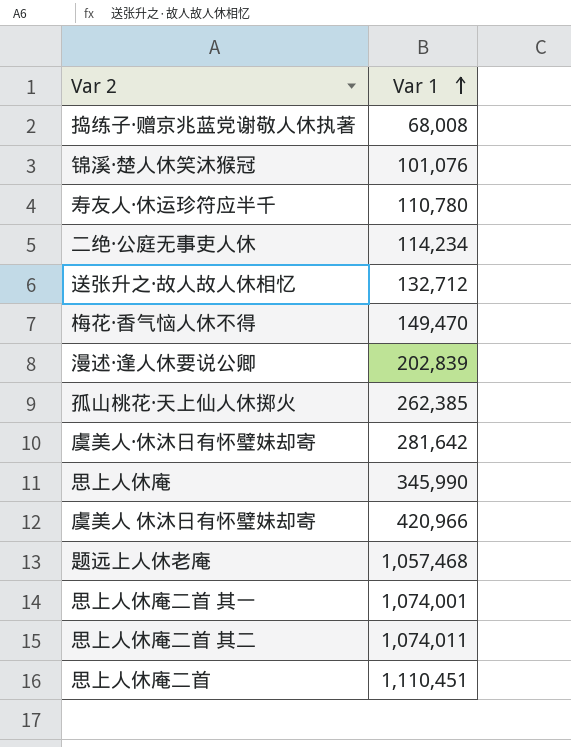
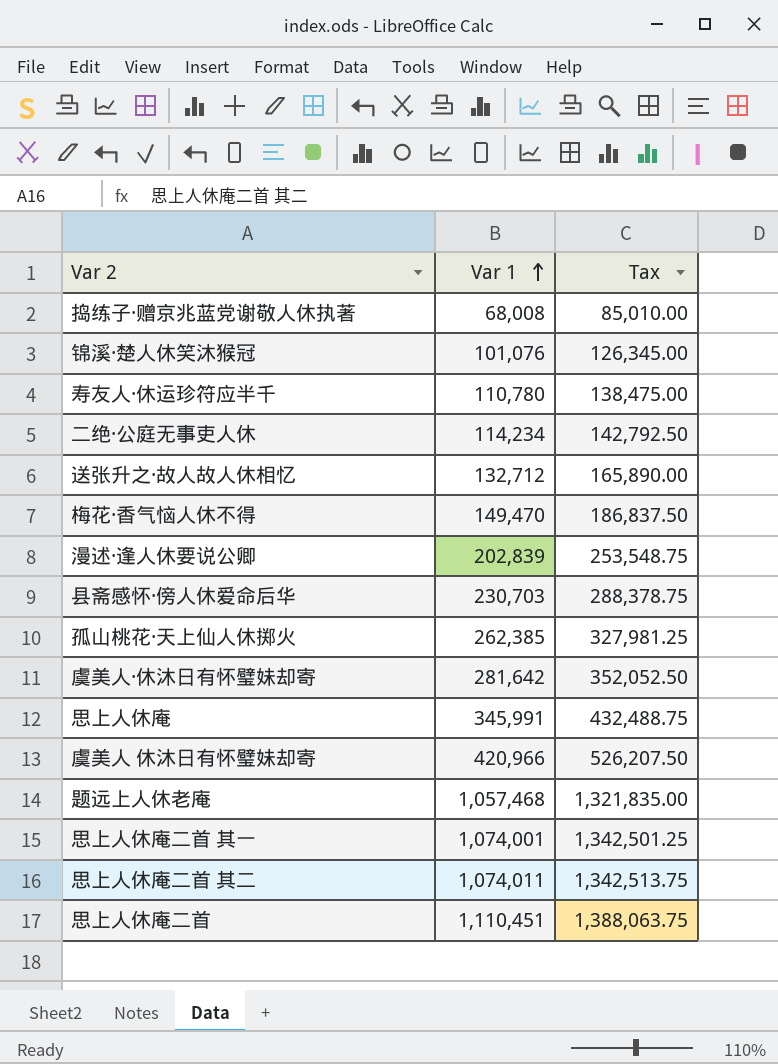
column Tax | formula: none -> [Var 1] * 1.25
row 县斋感怀·傍人休爱命后华: none -> 230,703 | 288,378.75
思上人休庵 | Var 1: 345,990 -> 345,991

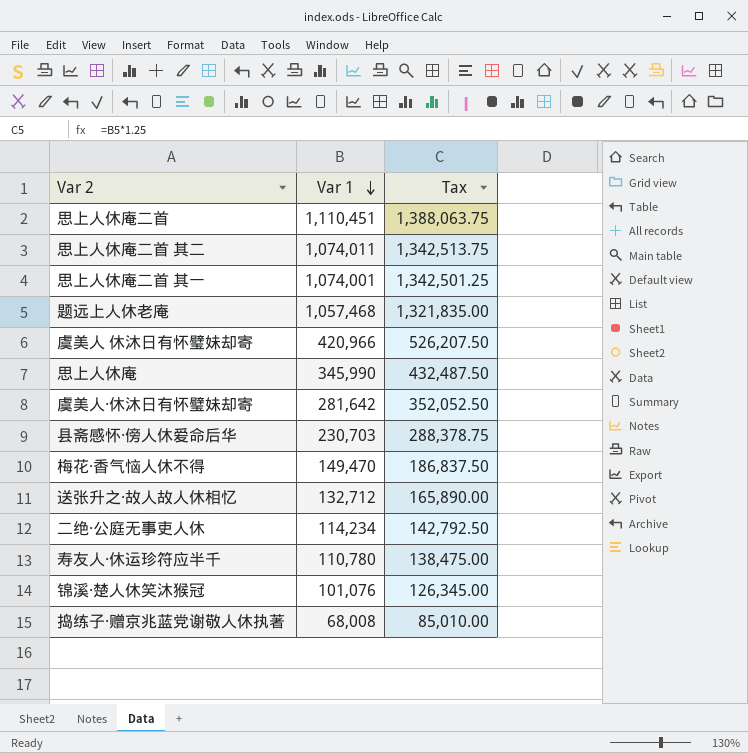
row order: Var 1 ascending -> Var 1 descending
row 漫述·逢人休要说公卿: 202,839 | 253,548.75 -> none
row 孤山桃花·天上仙人休掷火: 262,385 | 327,981.25 -> none
思上人休庵 | Var 1: 345,991 -> 345,990
思上人休庵 | Tax: 432,488.75 -> 432,487.50

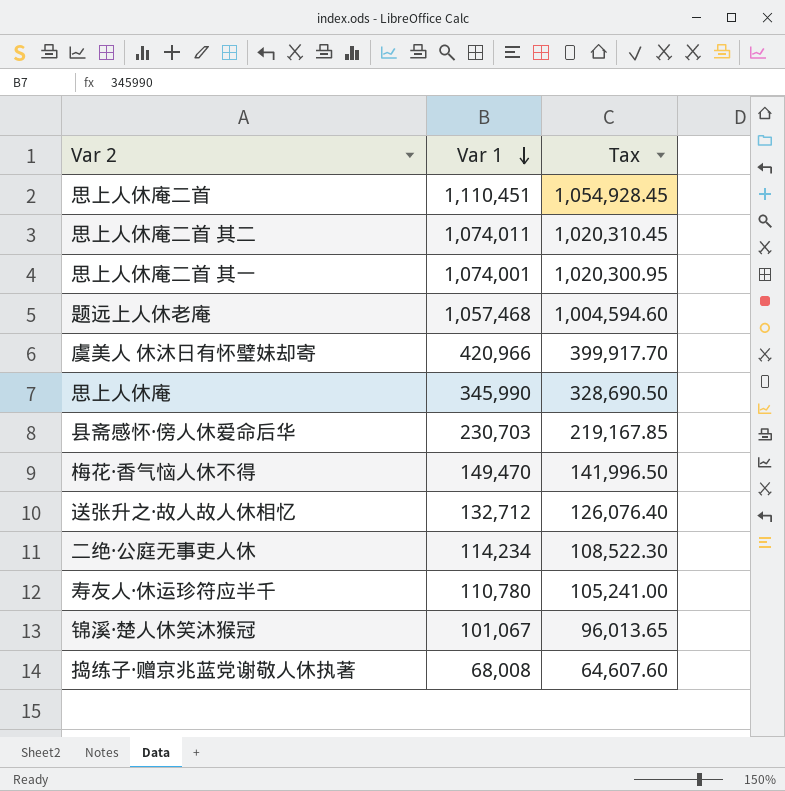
column Tax | formula: [Var 1] * 1.25 -> [Var 1] * 0.95
row 虞美人·休沐日有怀璧妹却寄: 281,642 | 352,052.50 -> none
锦溪·楚人休笑沐猴冠 | Var 1: 101,076 -> 101,067

